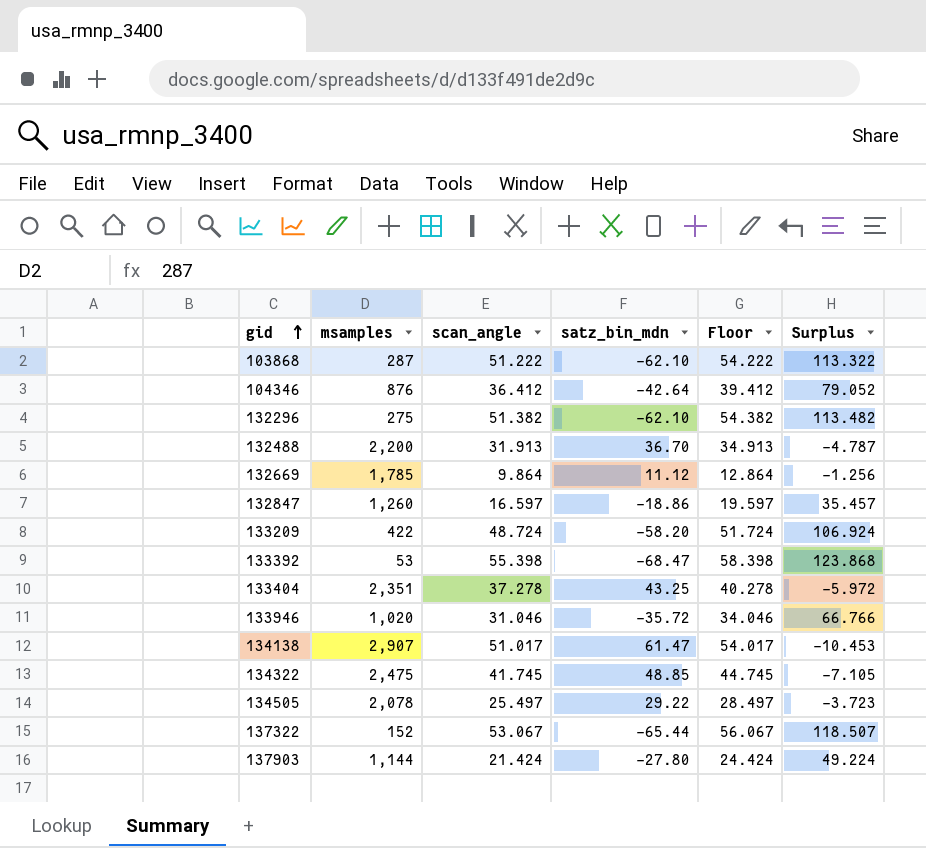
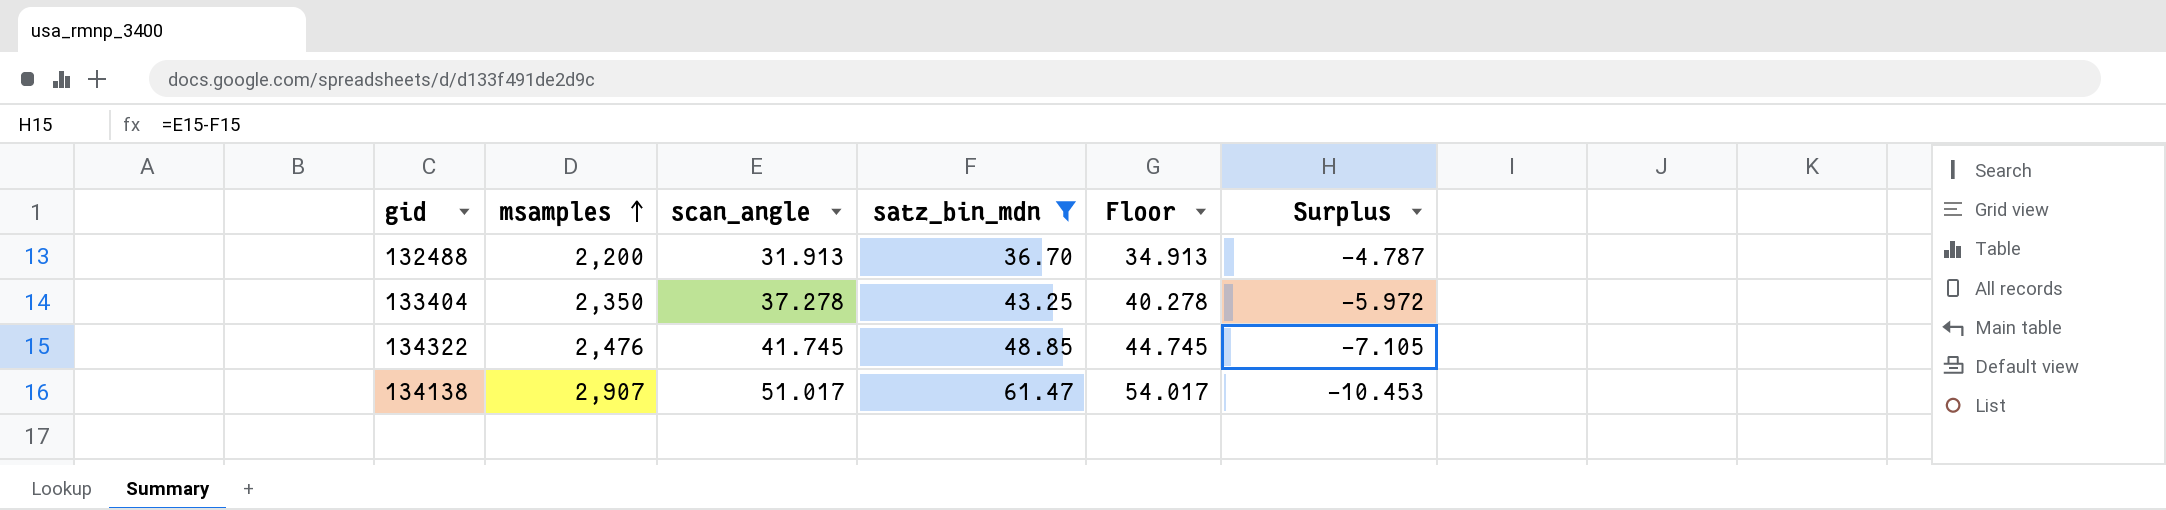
filter: none -> satz_bin_mdn >= 36.70
row order: gid ascending -> msamples ascending
133404 | msamples: 2,351 -> 2,350
134322 | msamples: 2,475 -> 2,476

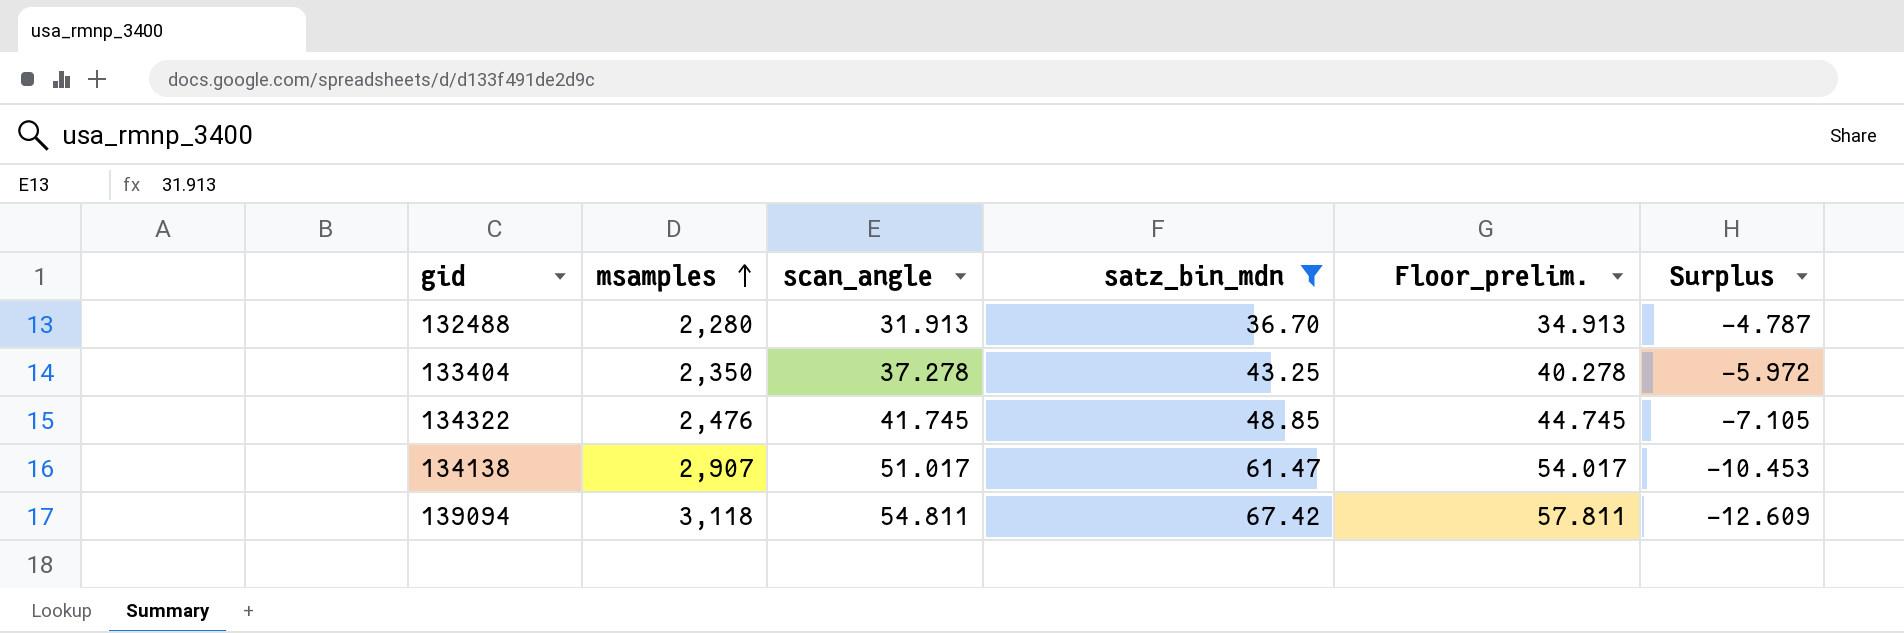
column name: Floor -> Floor_prelim.
132488 | msamples: 2,200 -> 2,280
row 139094: none -> 3,118 | 54.811 | 67.42 | 57.811 | -12.609

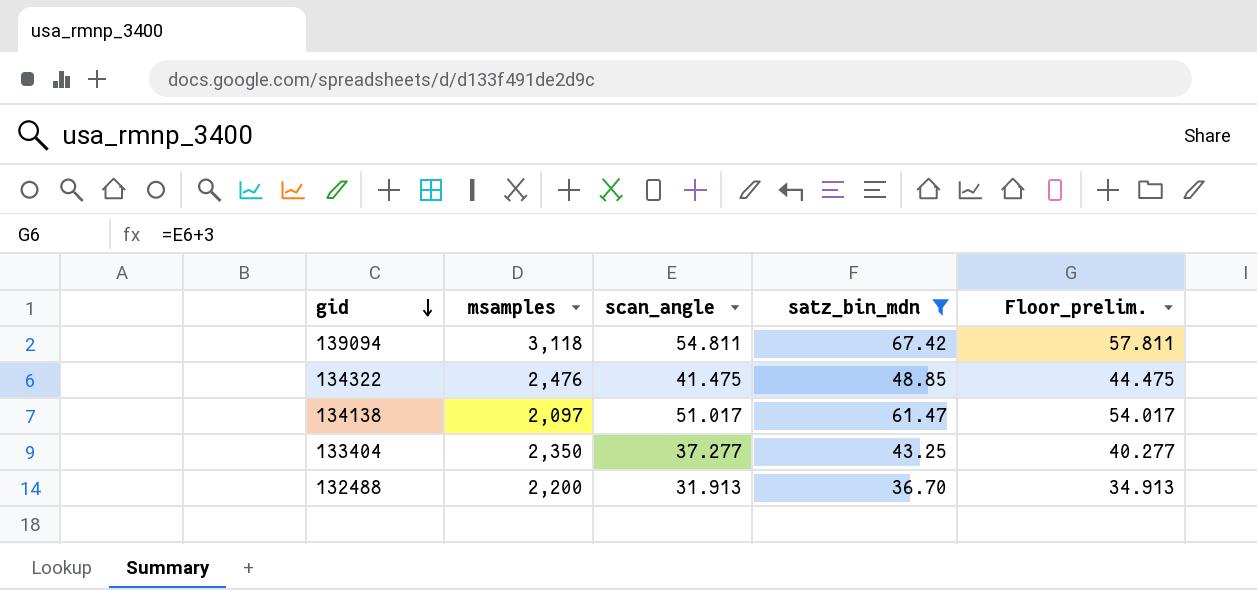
row order: msamples ascending -> gid descending
column Surplus | formula: [scan_angle] - [satz_bin_mdn] -> none
134322 | scan_angle: 41.745 -> 41.475
134322 | Floor_prelim.: 44.745 -> 44.475
134138 | msamples: 2,907 -> 2,097
133404 | scan_angle: 37.278 -> 37.277
133404 | Floor_prelim.: 40.278 -> 40.277
132488 | msamples: 2,280 -> 2,200

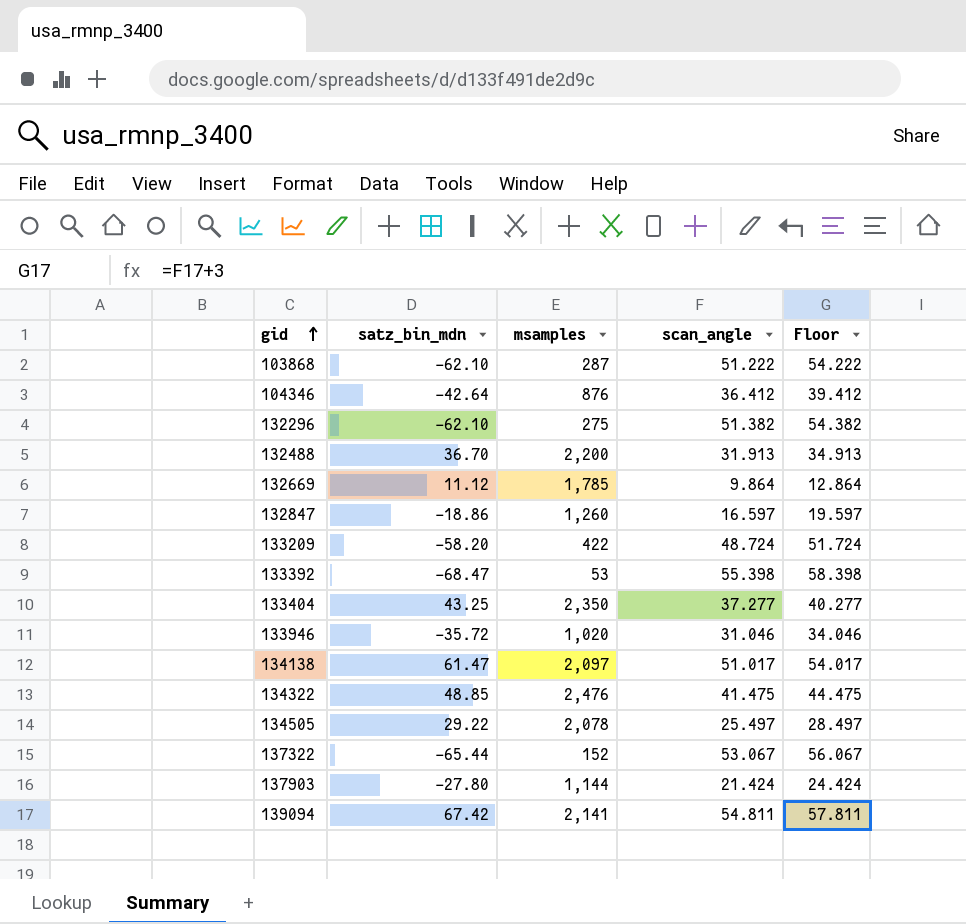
filter: satz_bin_mdn >= 36.70 -> none
row order: gid descending -> gid ascending
column satz_bin_mdn | position: 4 -> 2
column name: Floor_prelim. -> Floor
139094 | msamples: 3,118 -> 2,141

